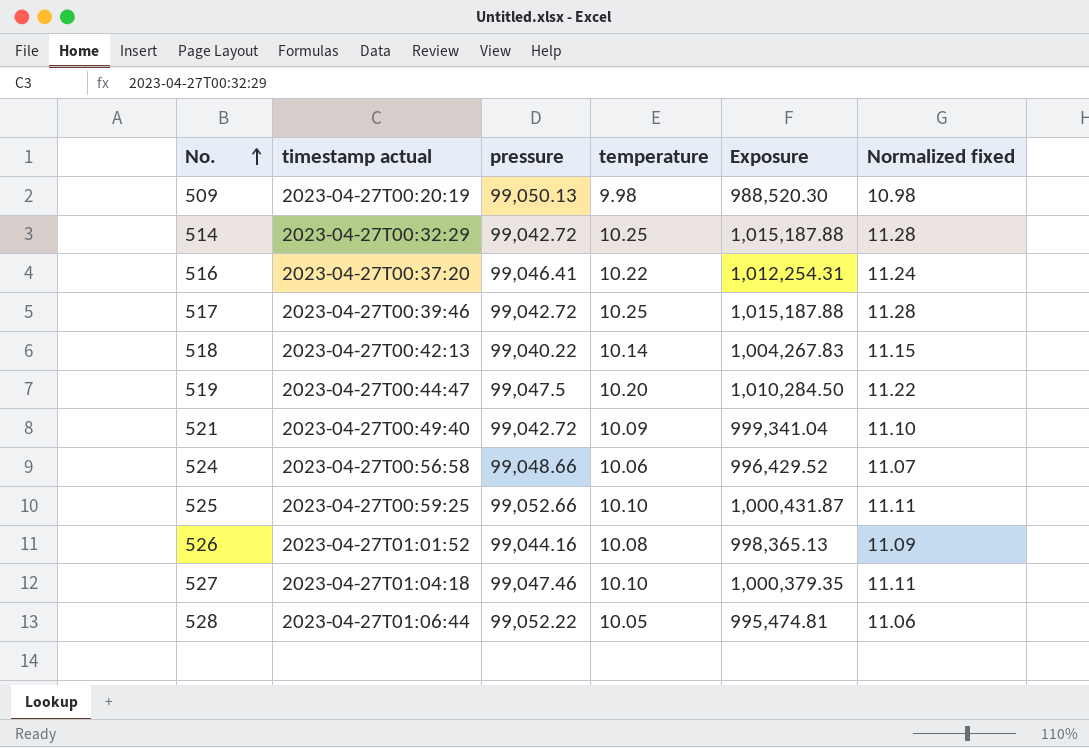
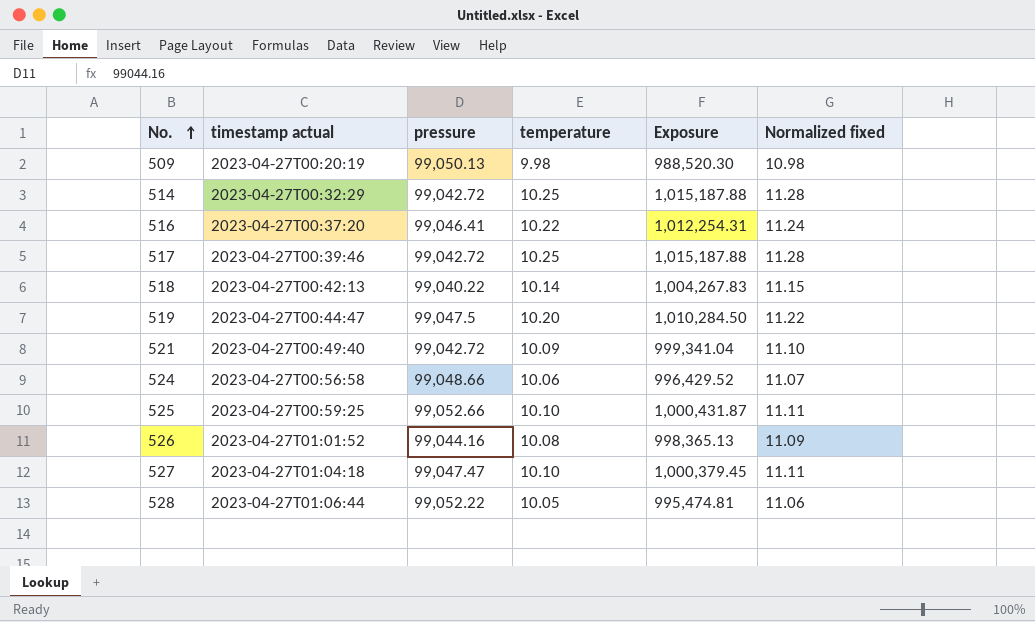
527 | pressure: 99,047.46 -> 99,047.47
527 | Exposure: 1,000,379.35 -> 1,000,379.45

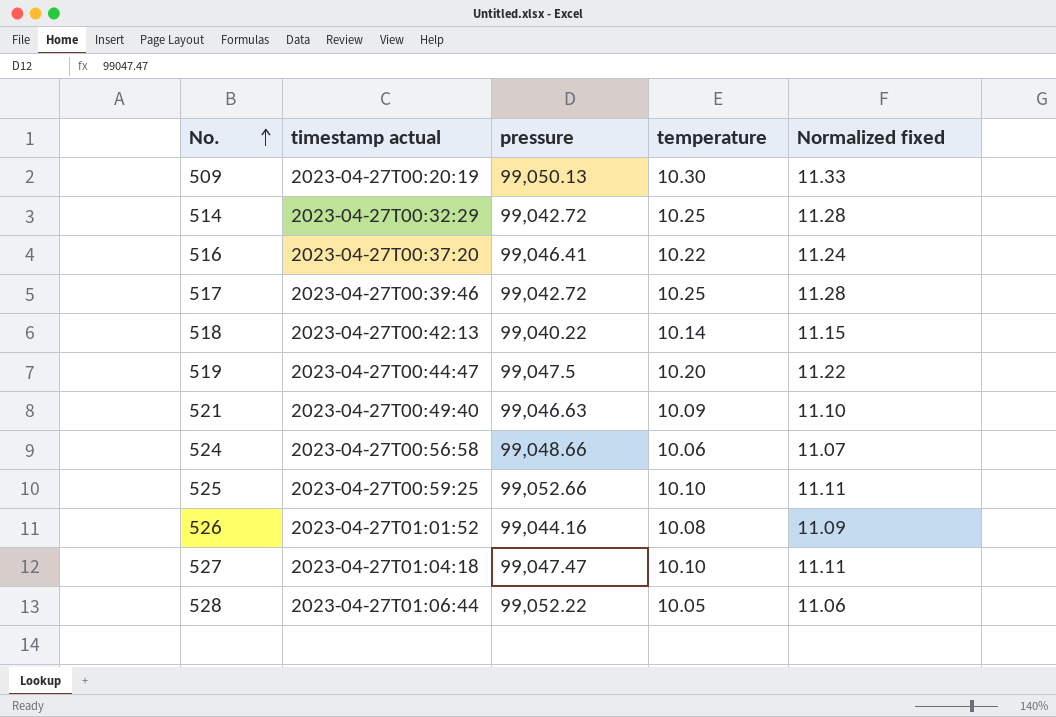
column Exposure | formula: [pressure] * [temperature] -> none
509 | temperature: 9.98 -> 10.30
509 | Normalized fixed: 10.98 -> 11.33
521 | pressure: 99,042.72 -> 99,046.63

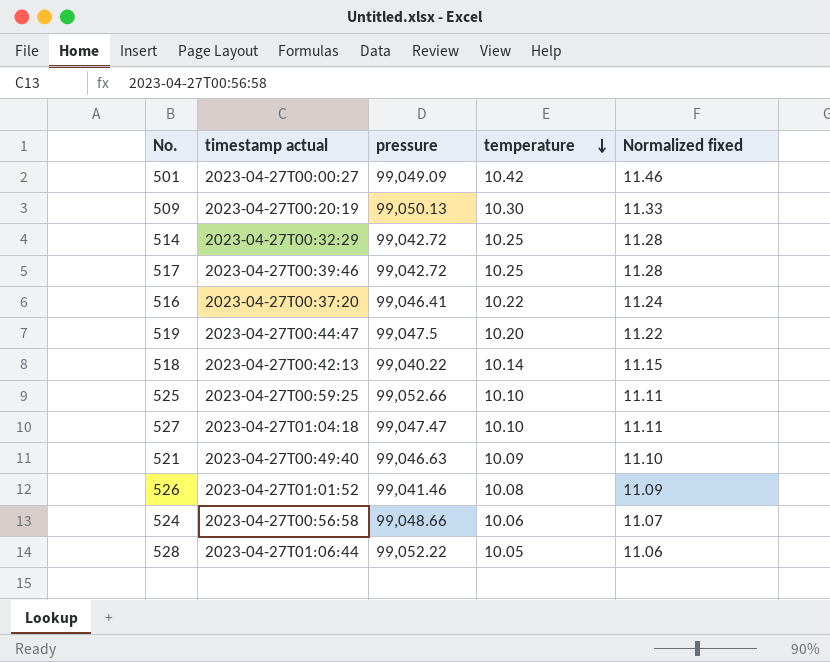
row order: No. ascending -> temperature descending
row 501: none -> 2023-04-27T00:00:27 | 99,049.09 | 10.42 | 11.46
526 | pressure: 99,044.16 -> 99,041.46

